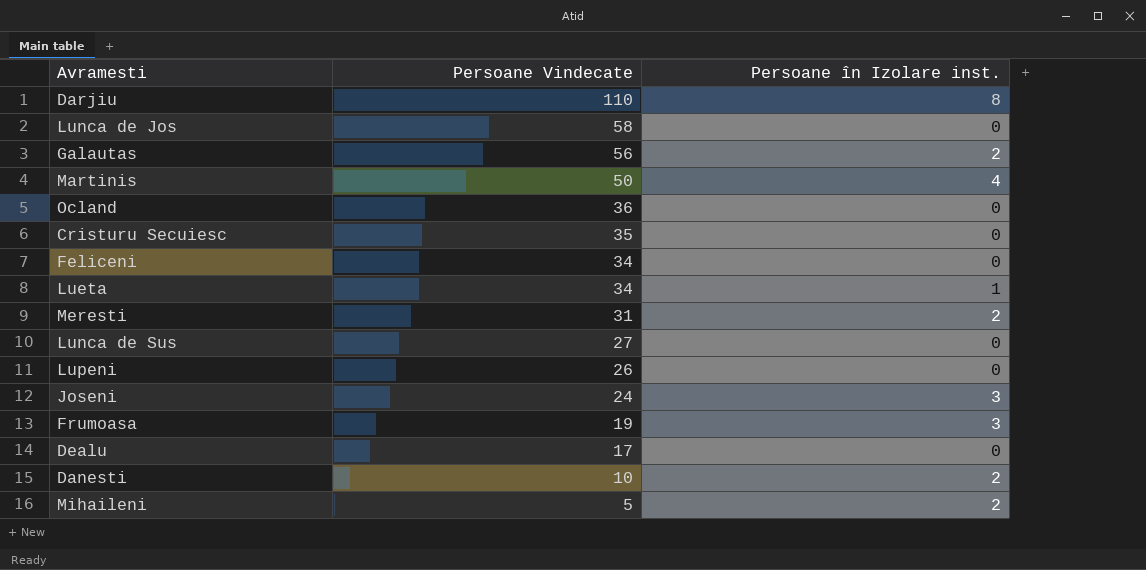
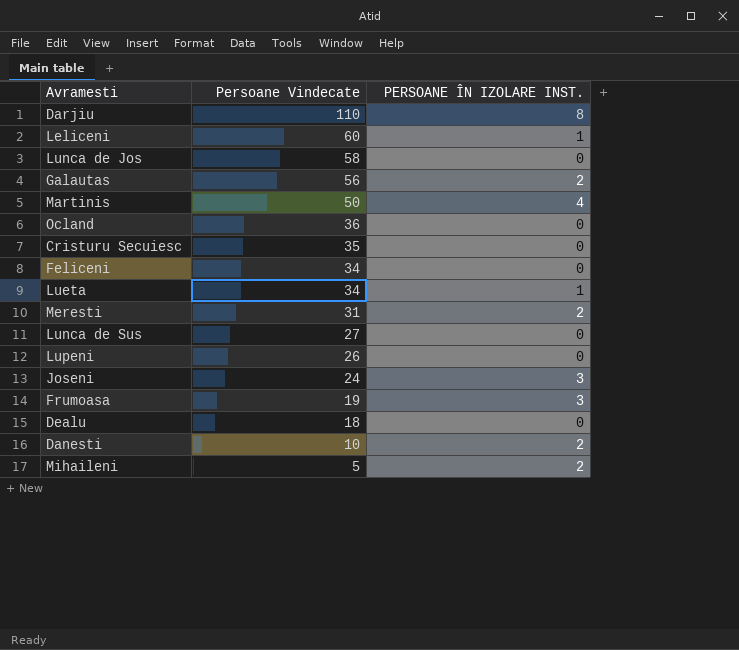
column name: Persoane în Izolare inst. -> PERSOANE ÎN IZOLARE INST.
row Leliceni: none -> 60 | 1
Dealu | Persoane Vindecate: 17 -> 18

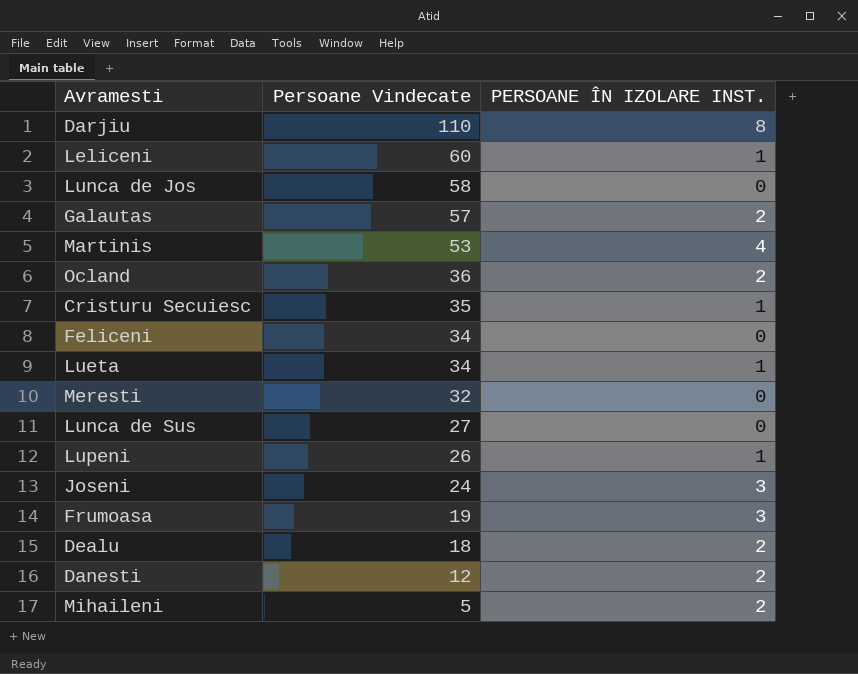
Galautas | Persoane Vindecate: 56 -> 57
Martinis | Persoane Vindecate: 50 -> 53
Ocland | PERSOANE ÎN IZOLARE INST.: 0 -> 2
Cristuru Secuiesc | PERSOANE ÎN IZOLARE INST.: 0 -> 1
Meresti | Persoane Vindecate: 31 -> 32
Meresti | PERSOANE ÎN IZOLARE INST.: 2 -> 0
Lupeni | PERSOANE ÎN IZOLARE INST.: 0 -> 1
Dealu | PERSOANE ÎN IZOLARE INST.: 0 -> 2
Danesti | Persoane Vindecate: 10 -> 12

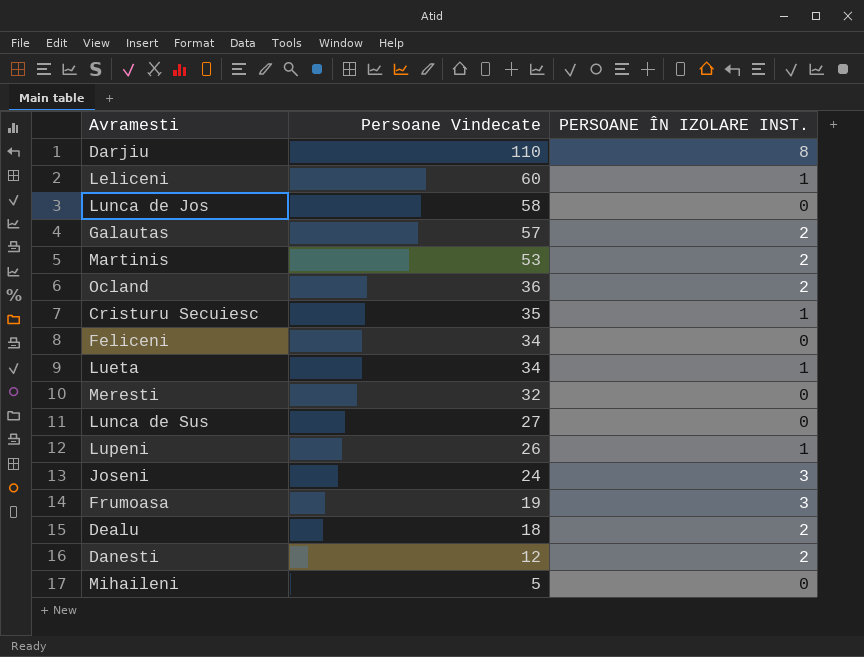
Martinis | PERSOANE ÎN IZOLARE INST.: 4 -> 2
Mihaileni | PERSOANE ÎN IZOLARE INST.: 2 -> 0

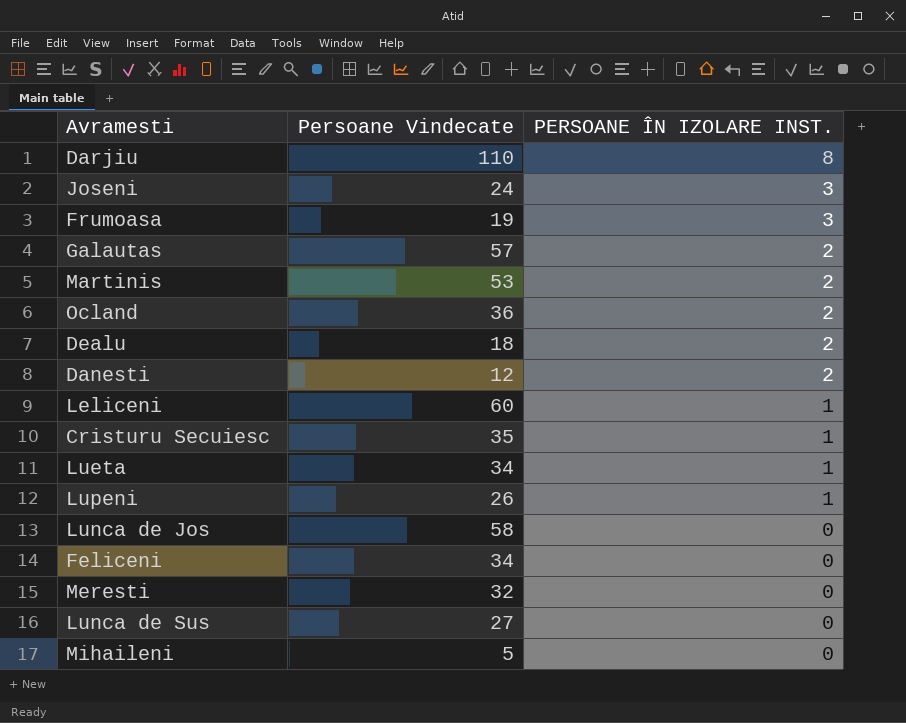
row order: Persoane Vindecate descending -> PERSOANE ÎN IZOLARE INST. descending

